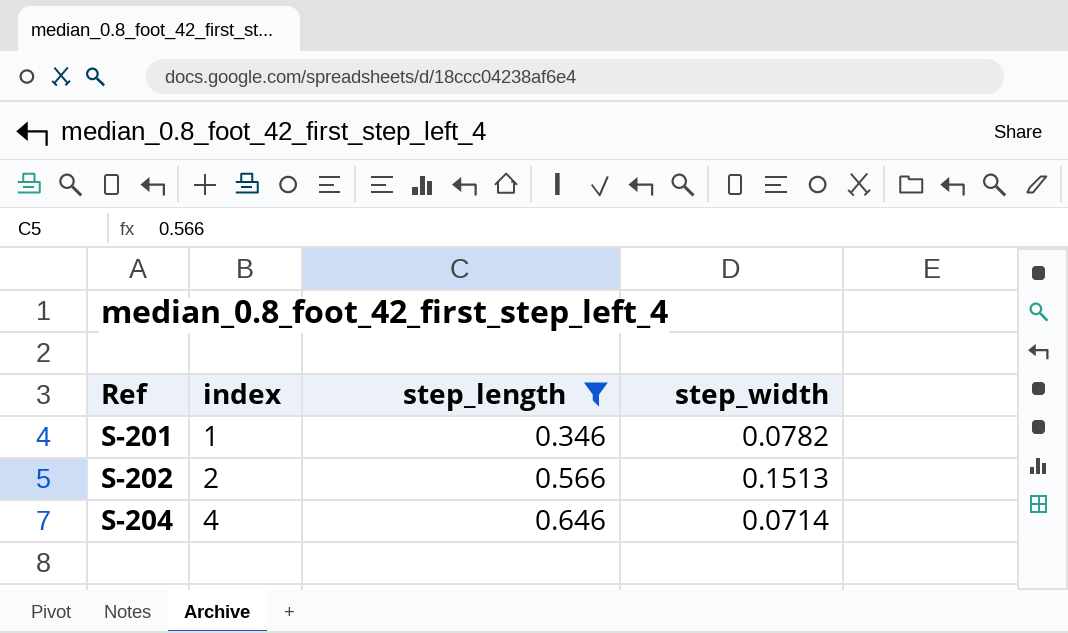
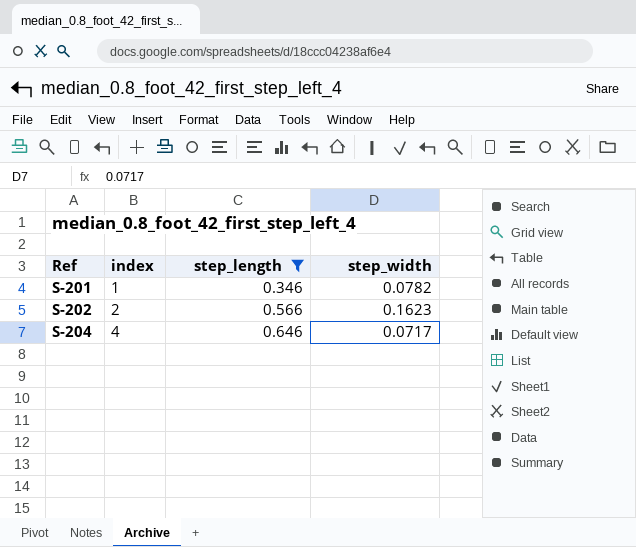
S-202 | step_width: 0.1513 -> 0.1623
S-204 | step_width: 0.0714 -> 0.0717

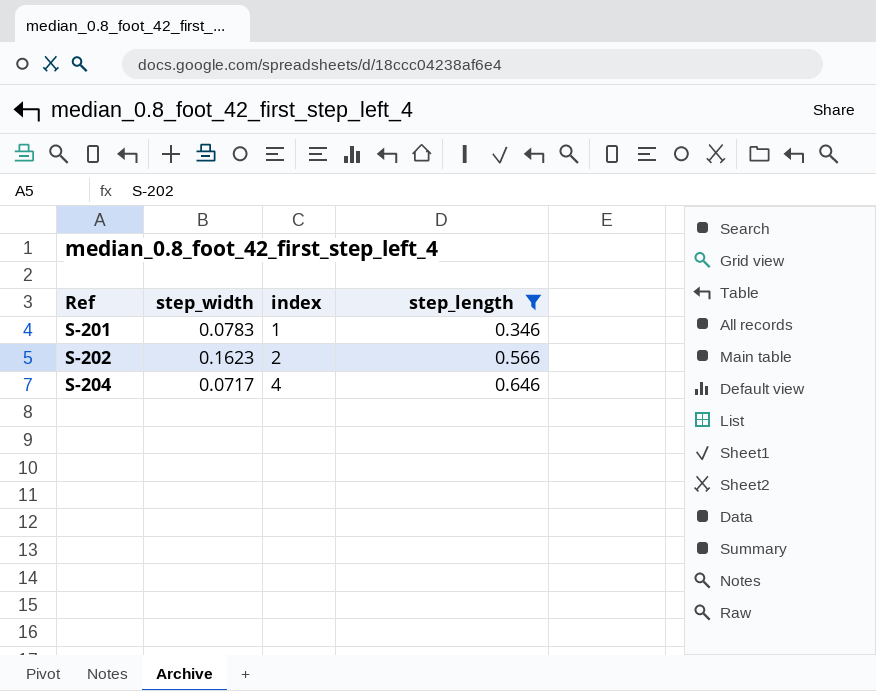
column step_width | position: 4 -> 2
S-201 | step_width: 0.0782 -> 0.0783

